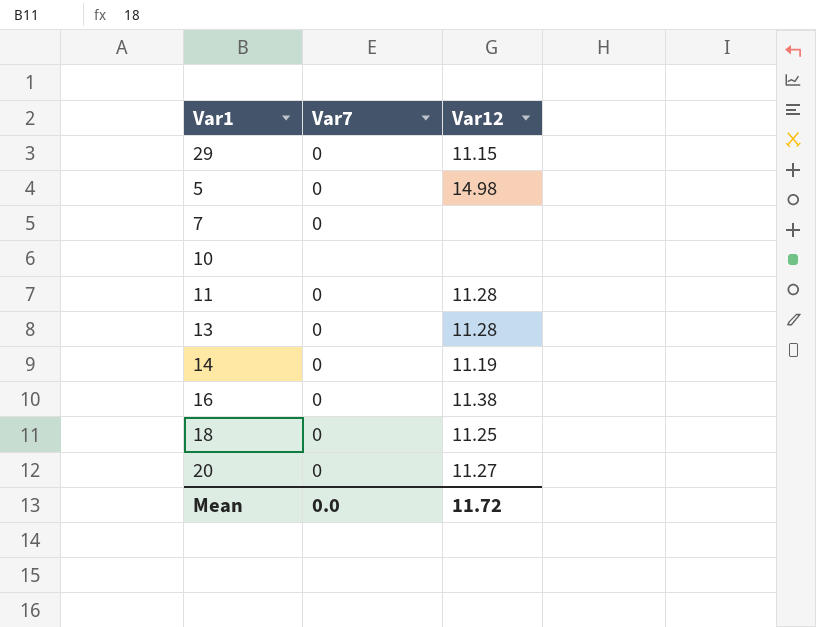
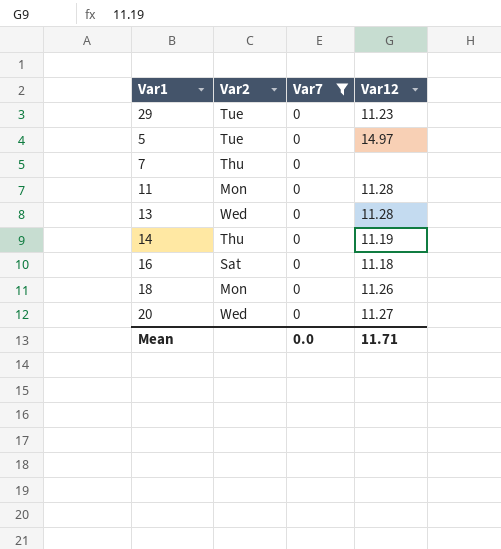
filter: none -> Var7 = 0
column Var2 | position: none -> 2
29 | Var12: 11.15 -> 11.23
5 | Var12: 14.98 -> 14.97
16 | Var12: 11.38 -> 11.18
18 | Var12: 11.25 -> 11.26
Mean | Var12: 11.72 -> 11.71

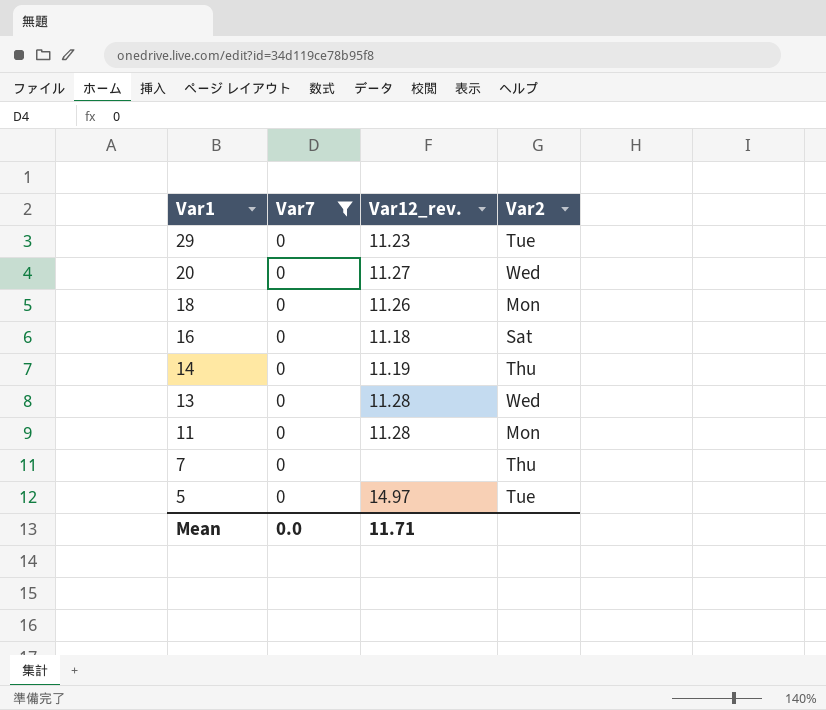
row order: none -> Var1 descending
column name: Var12 -> Var12_rev.
column Var2 | position: 2 -> 4

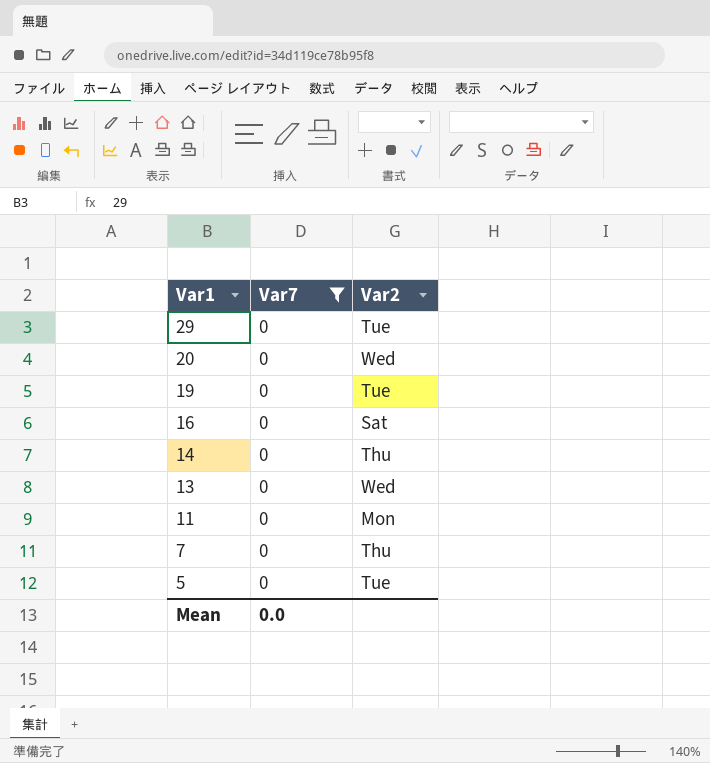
column Var12_rev. | position: 3 -> none
row 18: 0 | 11.26 | Mon -> none
row 19: none -> 0 | Tue

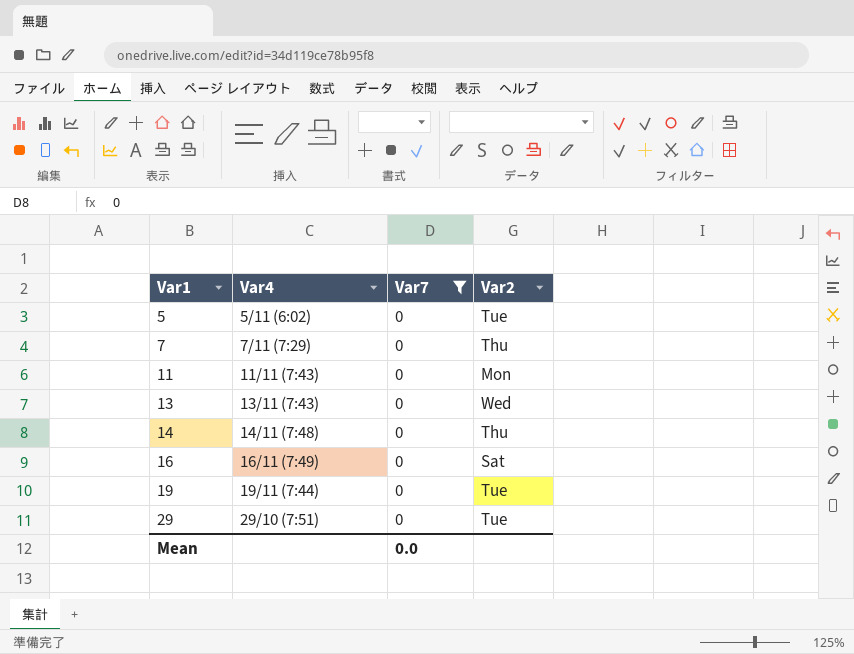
row order: Var1 descending -> Var1 ascending
column Var4 | position: none -> 2
row 20: 0 | Wed -> none

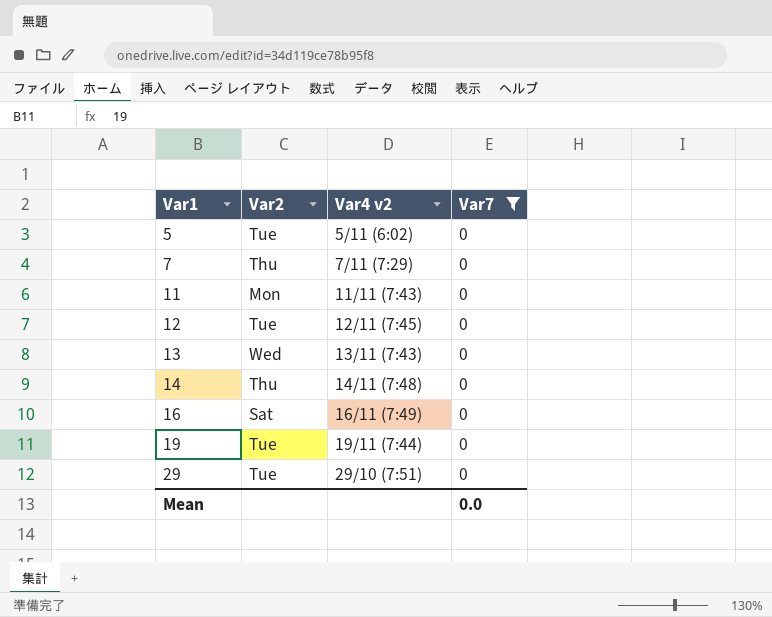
column Var2 | position: 4 -> 2
column name: Var4 -> Var4 v2
row 12: none -> Tue | 12/11 (7:45) | 0

